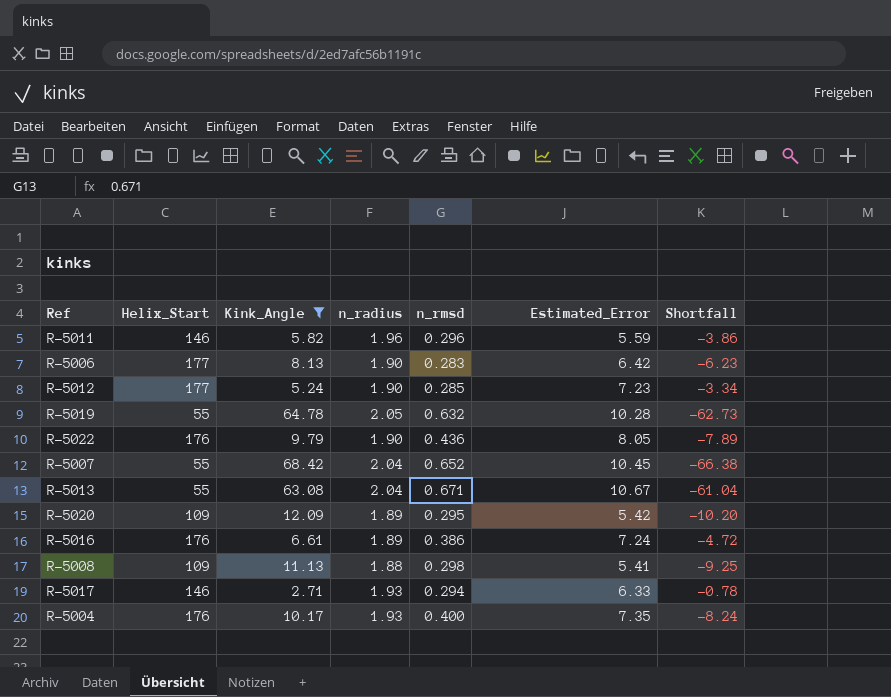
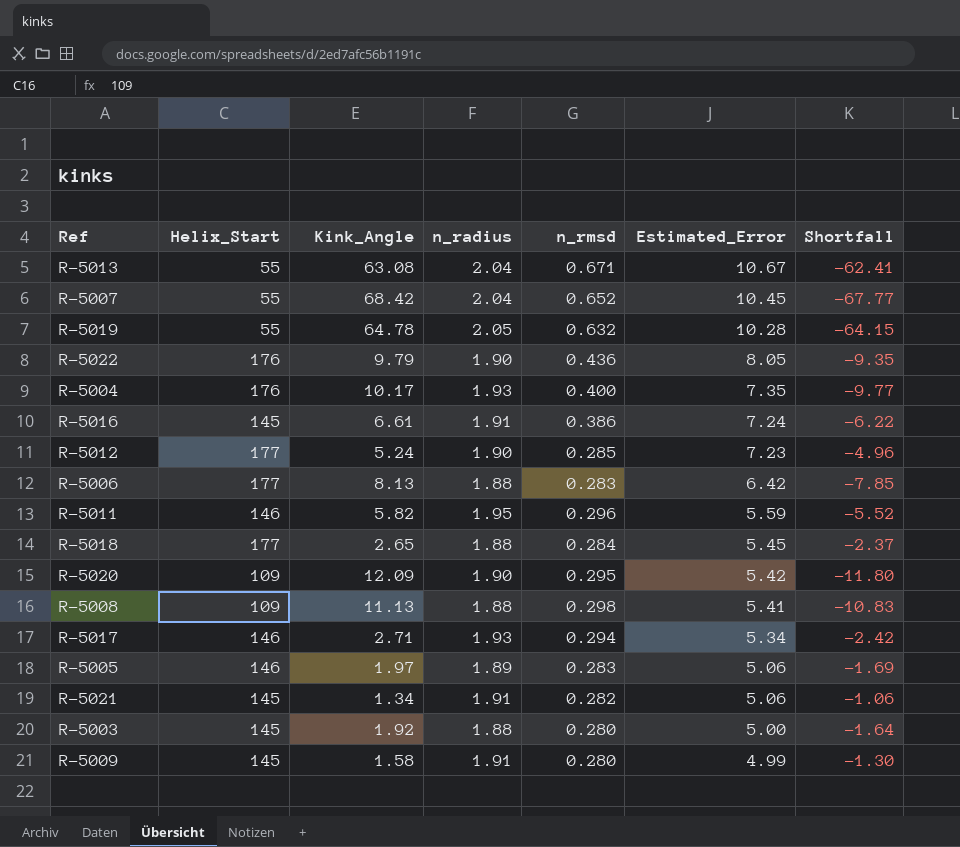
filter: Kink_Angle >= 2.71 -> none
row order: none -> Estimated_Error descending
column Shortfall | formula: [n_radius] - [Kink_Angle] -> [n_rmsd] - [Kink_Angle]
R-5016 | Helix_Start: 176 -> 145
R-5016 | n_radius: 1.89 -> 1.91
R-5006 | n_radius: 1.90 -> 1.88
R-5011 | n_radius: 1.96 -> 1.95
R-5020 | n_radius: 1.89 -> 1.90
R-5017 | Estimated_Error: 6.33 -> 5.34

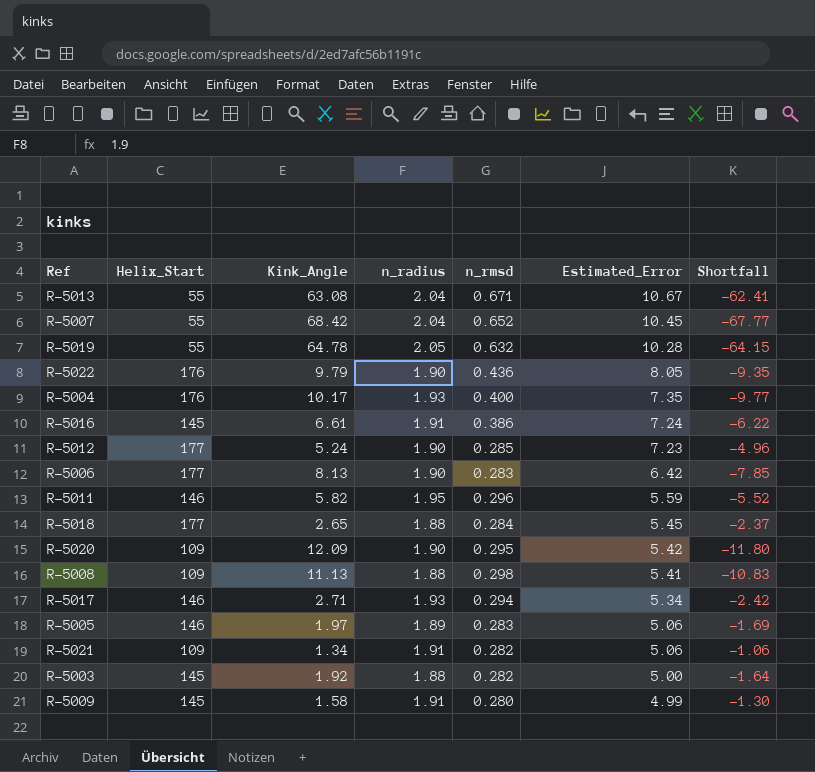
R-5006 | n_radius: 1.88 -> 1.90
R-5021 | Helix_Start: 145 -> 109
R-5003 | n_rmsd: 0.280 -> 0.282

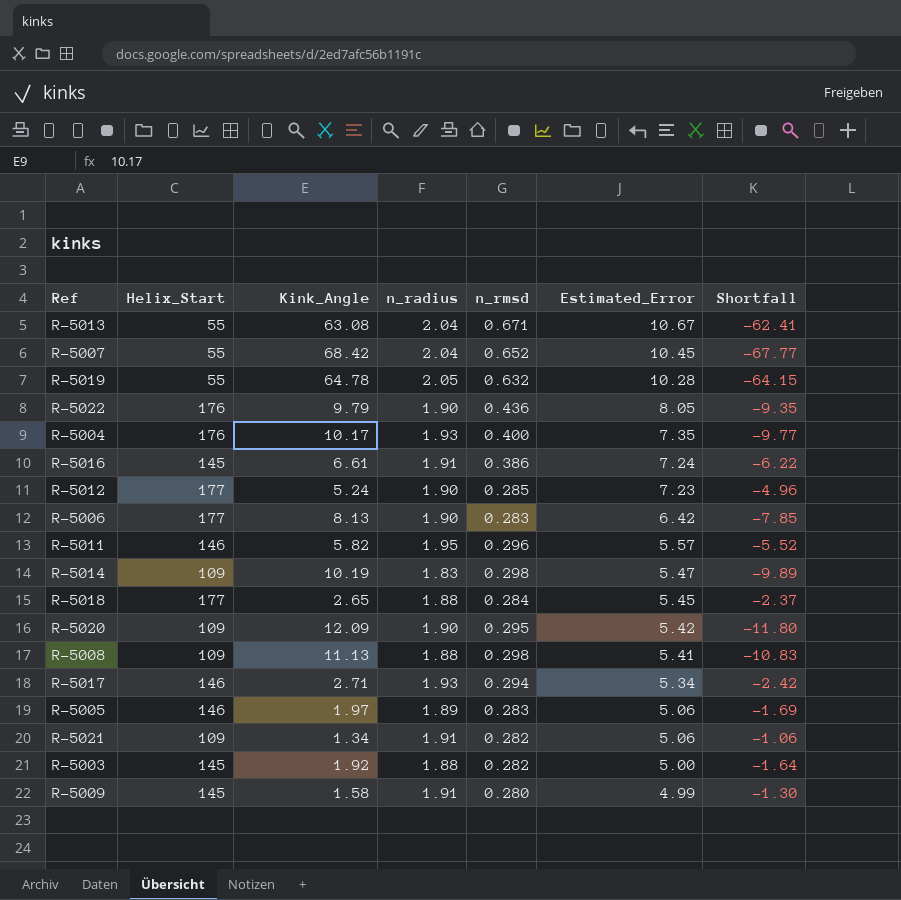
R-5011 | Estimated_Error: 5.59 -> 5.57
row R-5014: none -> 109 | 10.19 | 1.83 | 0.298 | 5.47 | -9.89

